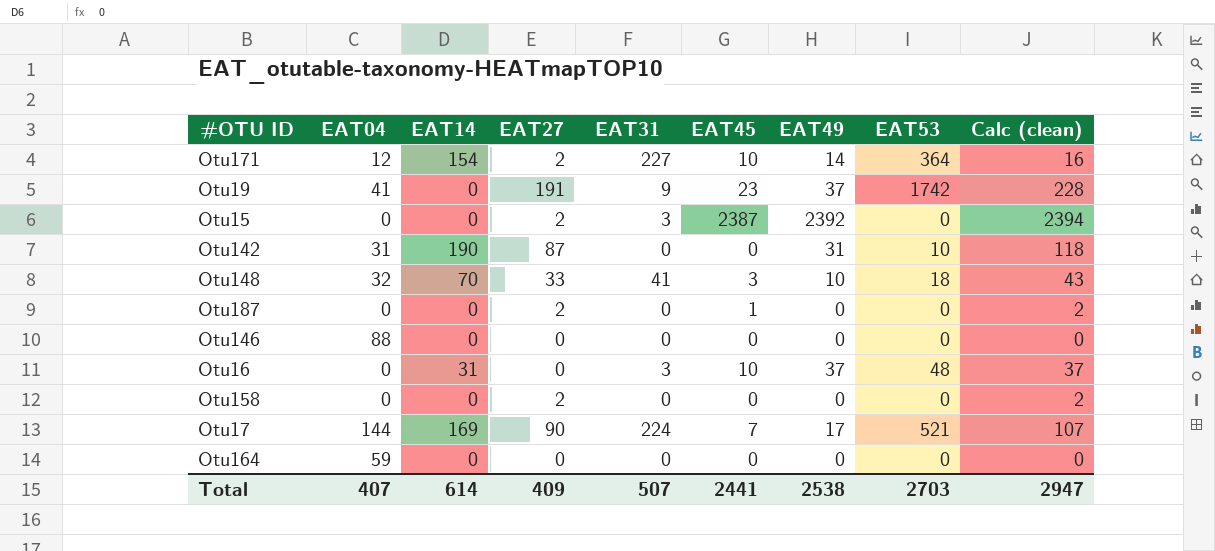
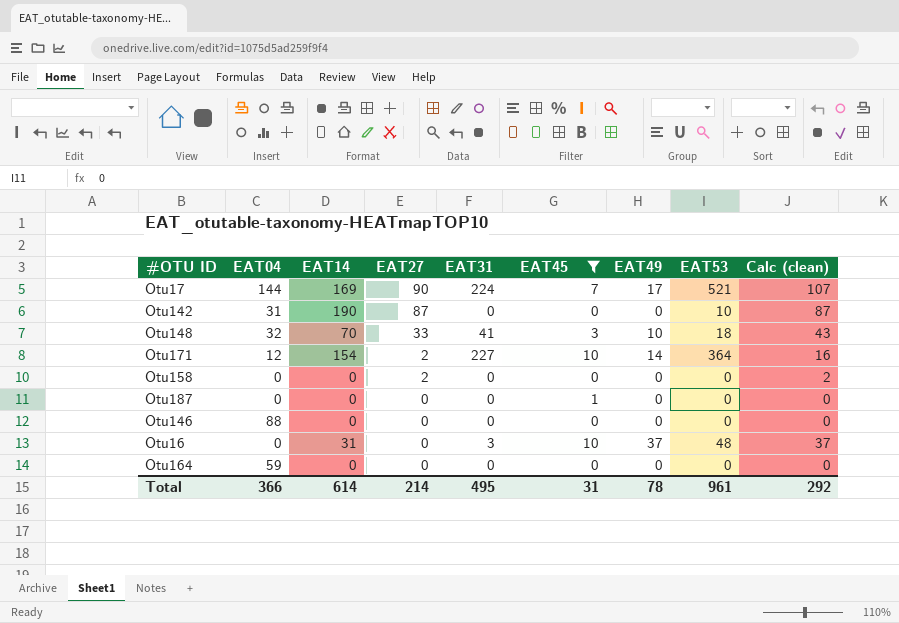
filter: none -> EAT45 <= 10
row order: none -> EAT27 descending
Otu142 | EAT49: 31 -> 0
Otu142 | Calc (clean): 118 -> 87
Otu187 | EAT27: 2 -> 0
Otu187 | Calc (clean): 2 -> 0
Total | EAT04: 407 -> 366
Total | EAT27: 409 -> 214
Total | EAT31: 507 -> 495
Total | EAT45: 2441 -> 31
Total | EAT49: 2538 -> 78
Total | EAT53: 2703 -> 961
Total | Calc (clean): 2947 -> 292

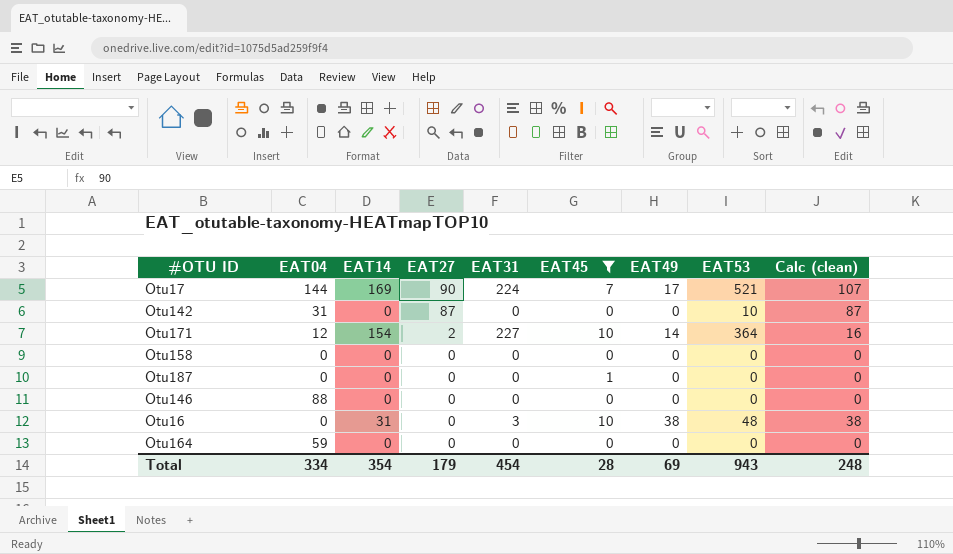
row Otu148: 32 | 70 | 33 | 41 | 3 | 10 | 18 | 43 -> none
Otu142 | EAT14: 190 -> 0
Otu158 | EAT27: 2 -> 0
Otu158 | Calc (clean): 2 -> 0
Otu16 | EAT49: 37 -> 38
Otu16 | Calc (clean): 37 -> 38
Total | EAT04: 366 -> 334
Total | EAT14: 614 -> 354
Total | EAT27: 214 -> 179
Total | EAT31: 495 -> 454
Total | EAT45: 31 -> 28
Total | EAT49: 78 -> 69
Total | EAT53: 961 -> 943
Total | Calc (clean): 292 -> 248

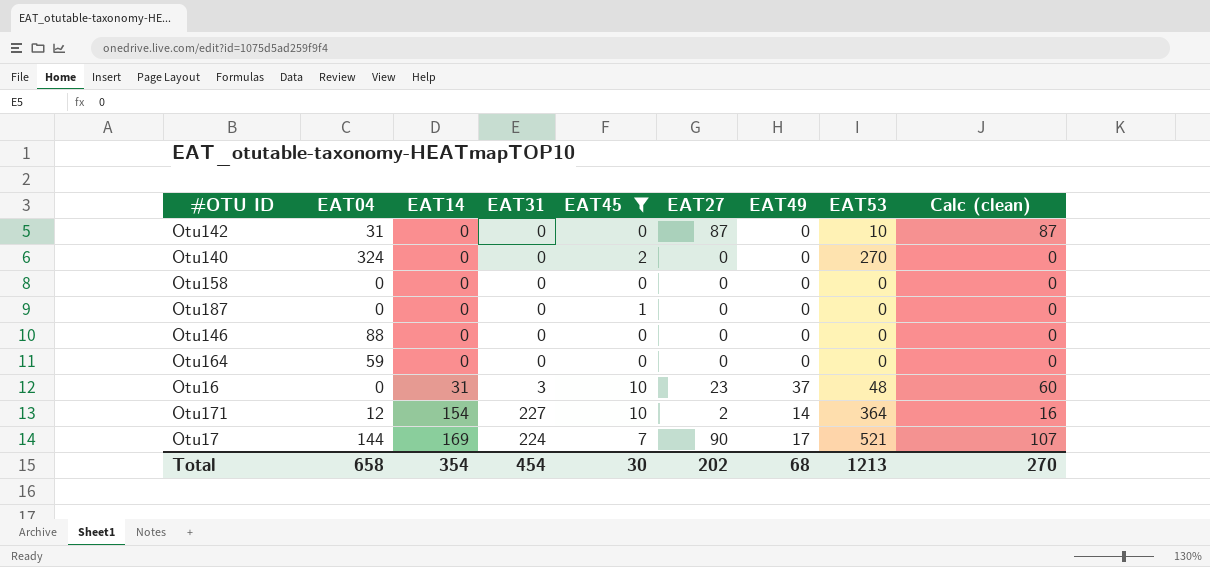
row order: EAT27 descending -> EAT14 ascending
column EAT27 | position: 4 -> 6
row Otu140: none -> 324 | 0 | 0 | 2 | 0 | 0 | 270 | 0
Otu16 | EAT27: 0 -> 23
Otu16 | EAT49: 38 -> 37
Otu16 | Calc (clean): 38 -> 60
Total | EAT04: 334 -> 658
Total | EAT45: 28 -> 30
Total | EAT27: 179 -> 202
Total | EAT49: 69 -> 68
Total | EAT53: 943 -> 1213
Total | Calc (clean): 248 -> 270

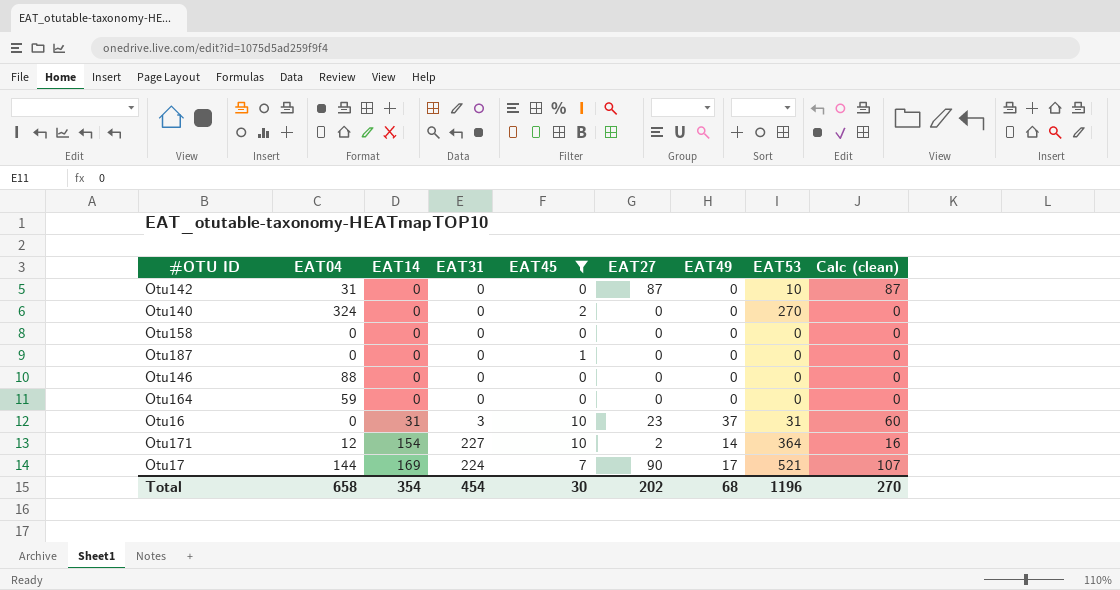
Otu16 | EAT53: 48 -> 31
Total | EAT53: 1213 -> 1196

